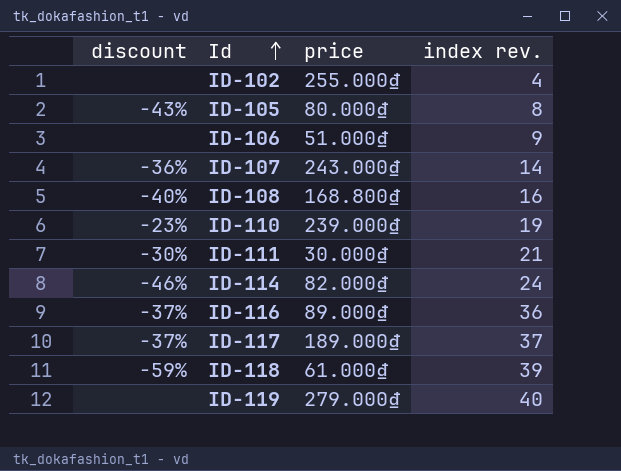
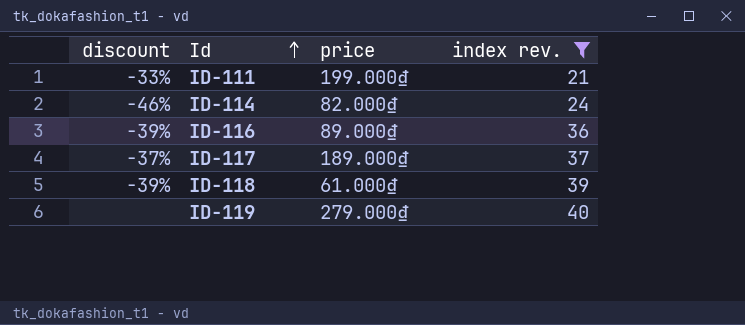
filter: none -> index rev. >= 21
ID-111 | discount: -30% -> -33%
ID-111 | price: 30.000₫ -> 199.000₫
ID-116 | discount: -37% -> -39%
ID-118 | discount: -59% -> -39%

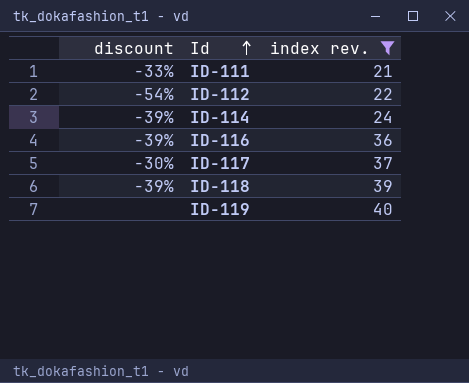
column price | position: 3 -> none
row ID-112: none -> -54% | 22
ID-114 | discount: -46% -> -39%
ID-117 | discount: -37% -> -30%

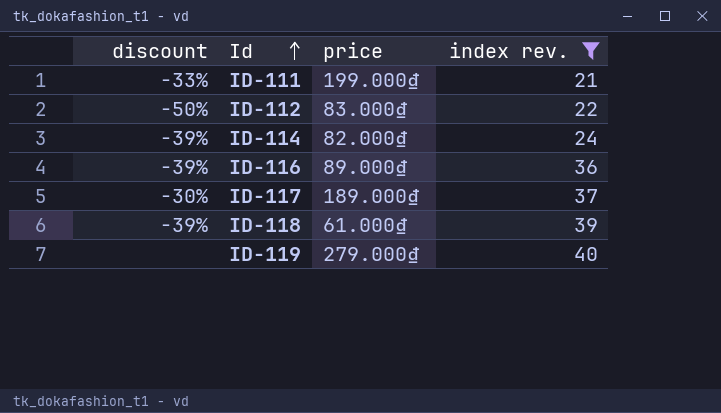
column price | position: none -> 3
ID-112 | discount: -54% -> -50%

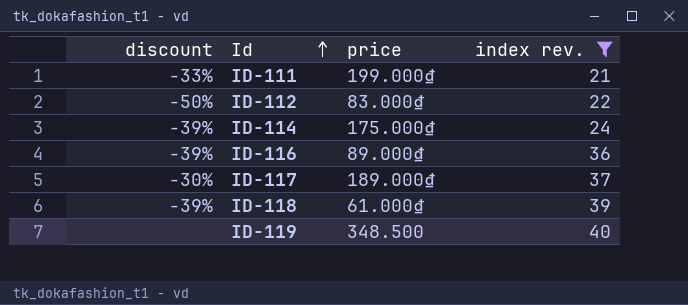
ID-114 | price: 82.000₫ -> 175.000₫
ID-119 | price: 279.000₫ -> 348.500

